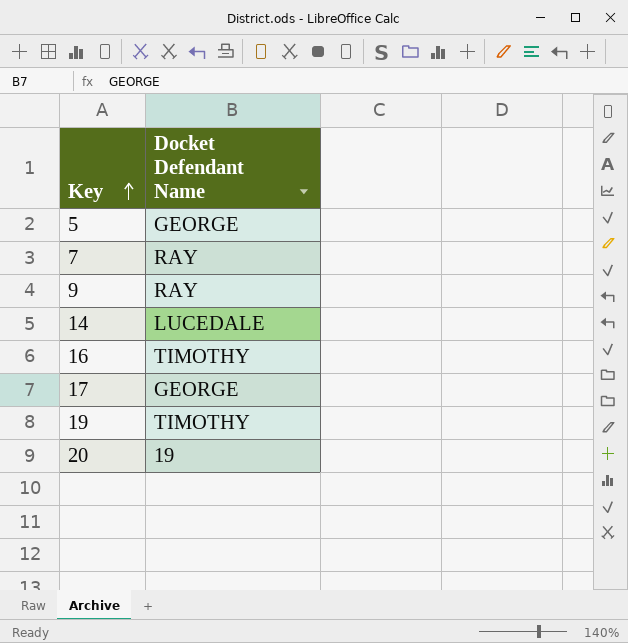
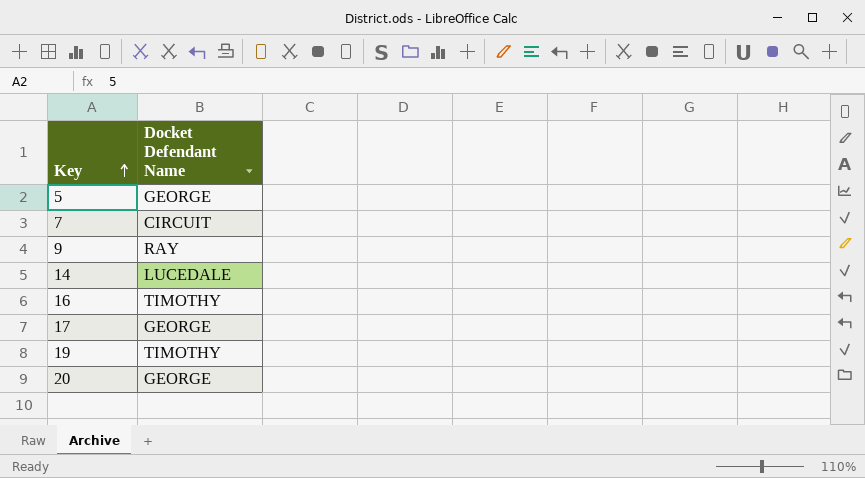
7 | Docket Defendant Name: RAY -> CIRCUIT
20 | Docket Defendant Name: 19 -> GEORGE

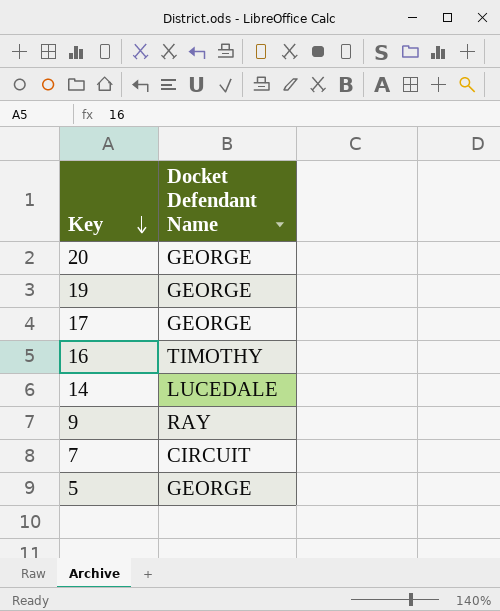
row order: Key ascending -> Key descending
19 | Docket Defendant Name: TIMOTHY -> GEORGE

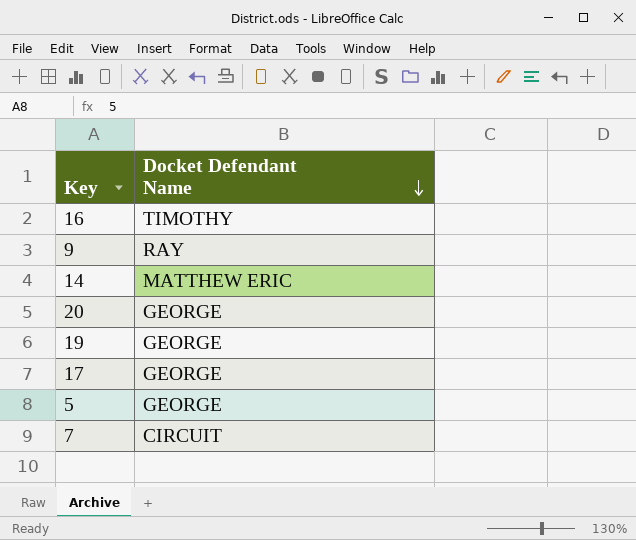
row order: Key descending -> Docket Defendant Name descending
14 | Docket Defendant Name: LUCEDALE -> MATTHEW ERIC

